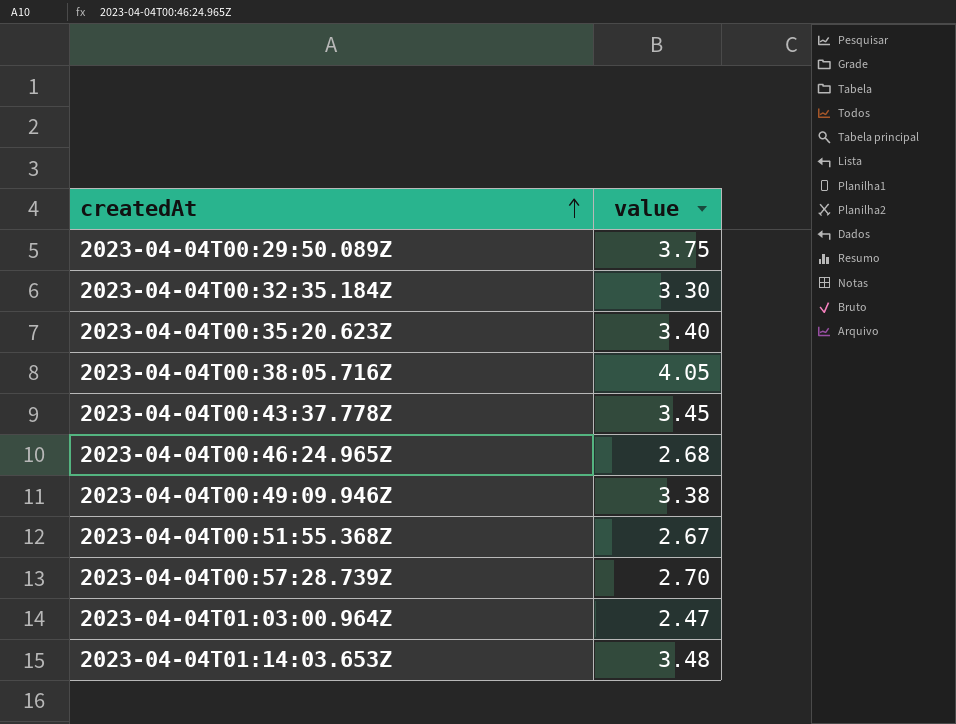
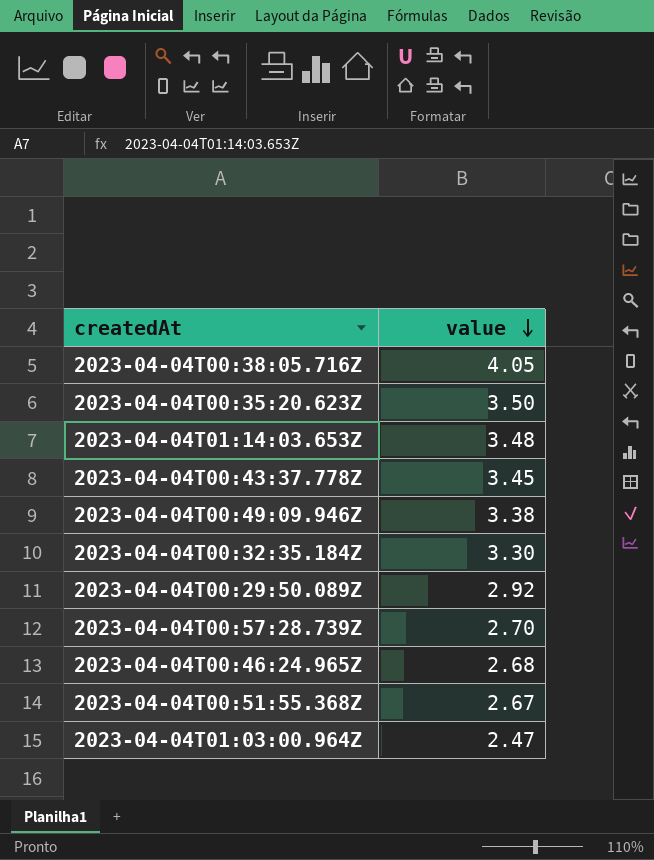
row order: createdAt ascending -> value descending
2023-04-04T00:35:20.623Z | value: 3.40 -> 3.50
2023-04-04T00:29:50.089Z | value: 3.75 -> 2.92

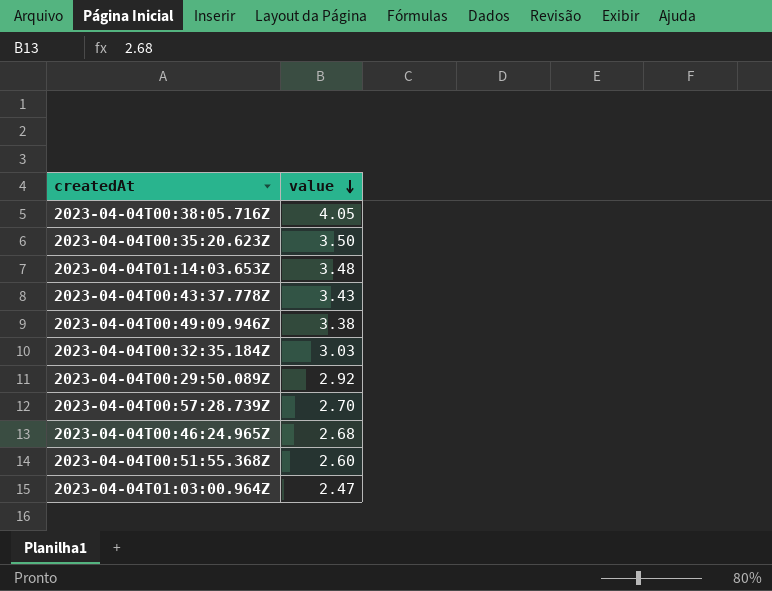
2023-04-04T00:43:37.778Z | value: 3.45 -> 3.43
2023-04-04T00:32:35.184Z | value: 3.30 -> 3.03
2023-04-04T00:51:55.368Z | value: 2.67 -> 2.60

